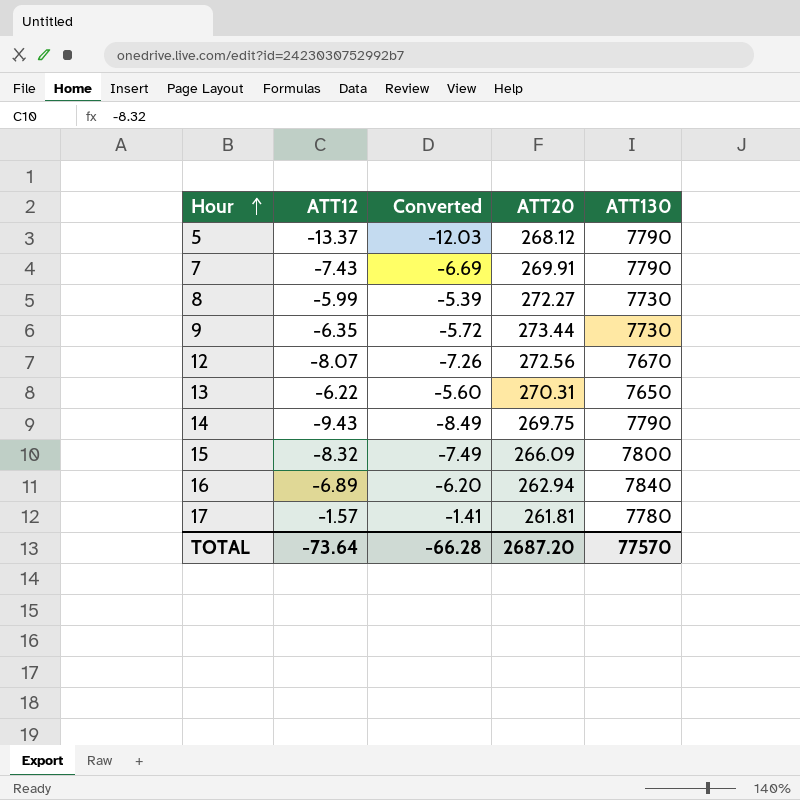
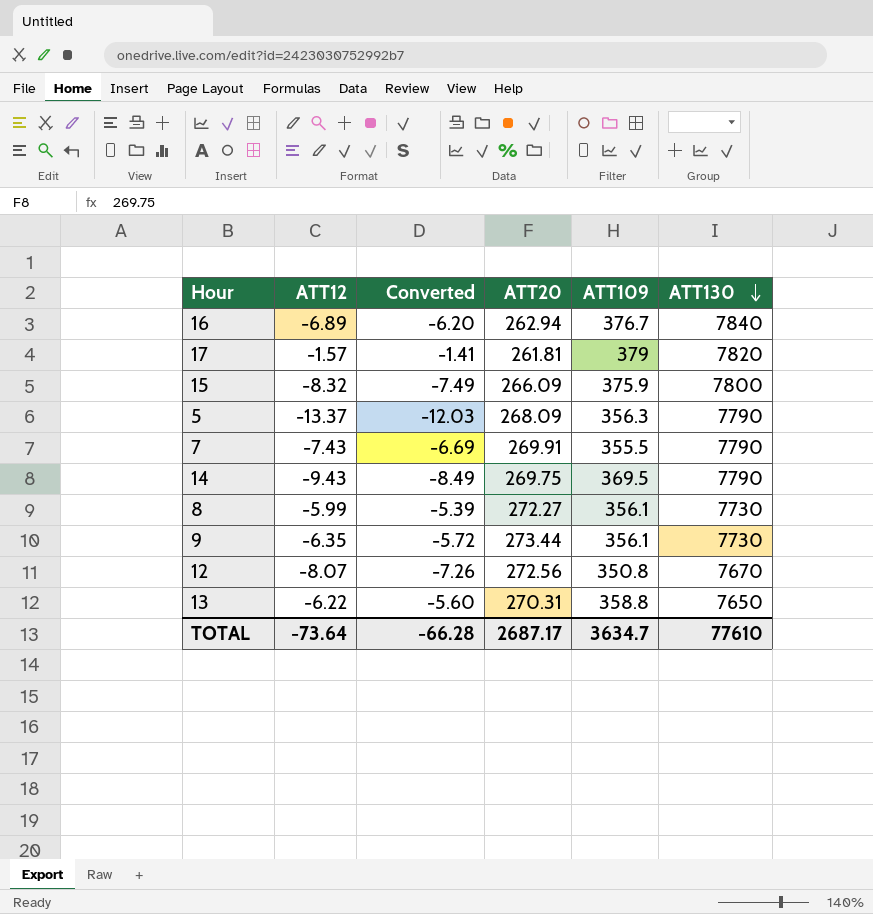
row order: Hour ascending -> ATT130 descending
column ATT109 | position: none -> 5
17 | ATT130: 7780 -> 7820
5 | ATT20: 268.12 -> 268.09
TOTAL | ATT20: 2687.20 -> 2687.17
TOTAL | ATT130: 77570 -> 77610

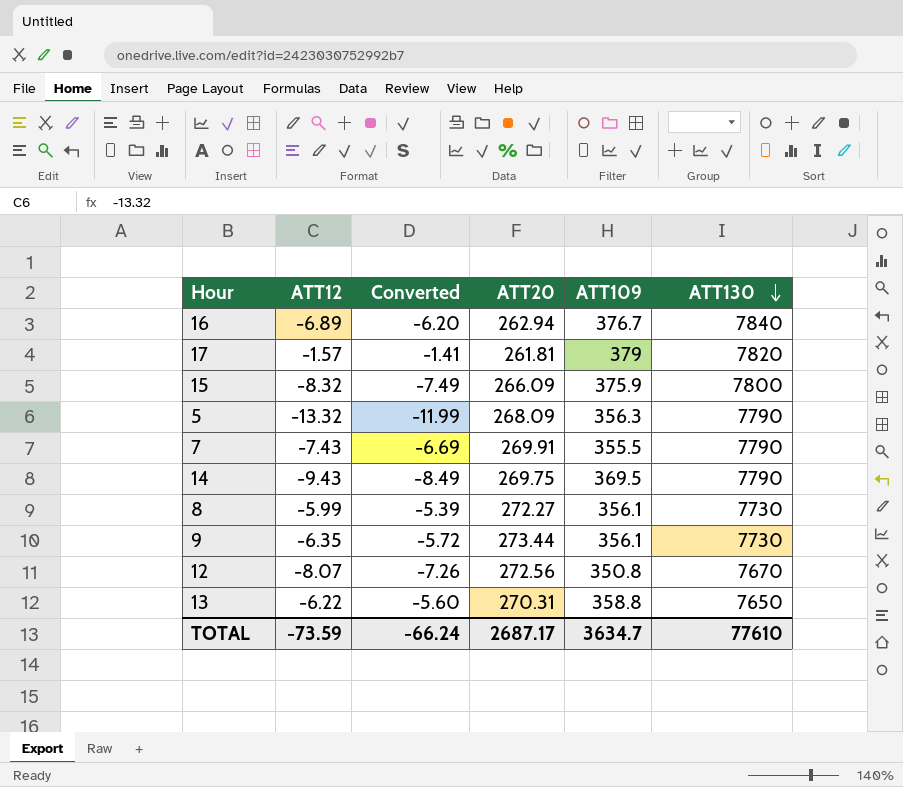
5 | ATT12: -13.37 -> -13.32
5 | Converted: -12.03 -> -11.99
TOTAL | ATT12: -73.64 -> -73.59
TOTAL | Converted: -66.28 -> -66.24

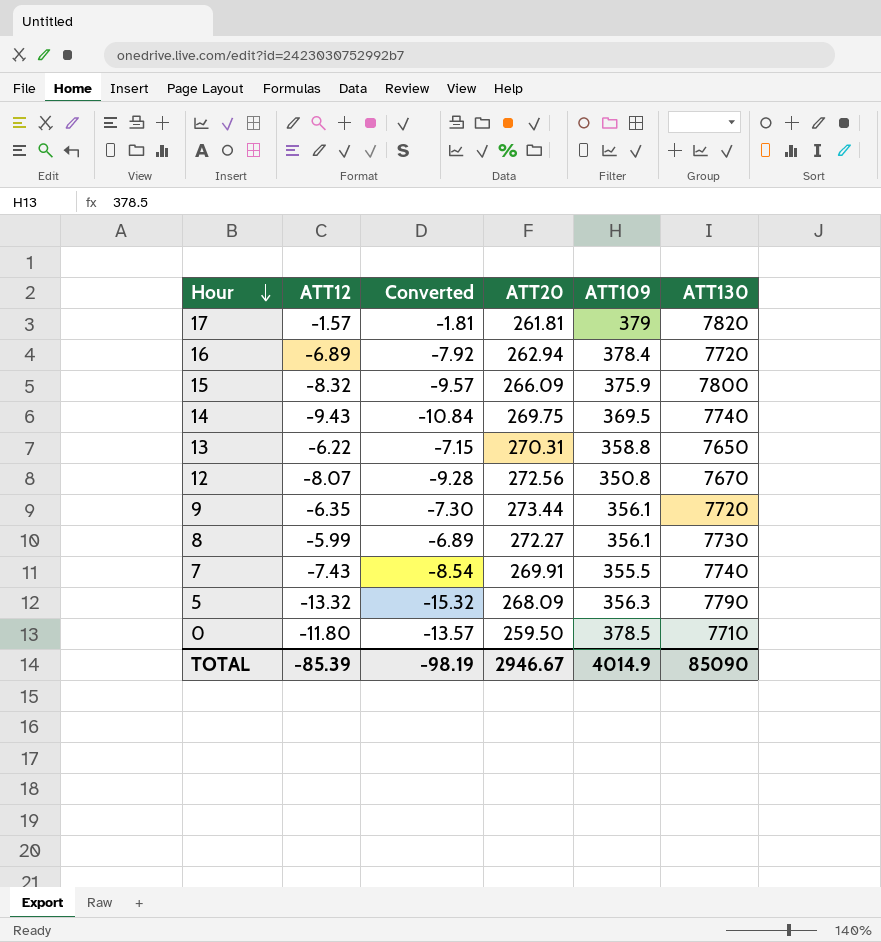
row order: ATT130 descending -> Hour descending
column Converted | formula: [ATT12] * 0.9 -> [ATT12] * 1.15
16 | ATT109: 376.7 -> 378.4
16 | ATT130: 7840 -> 7720
14 | ATT130: 7790 -> 7740
9 | ATT130: 7730 -> 7720
7 | ATT130: 7790 -> 7740
row 0: none -> -11.80 | -13.57 | 259.50 | 378.5 | 7710
TOTAL | ATT12: -73.59 -> -85.39
TOTAL | Converted: -66.24 -> -98.19
TOTAL | ATT20: 2687.17 -> 2946.67
TOTAL | ATT109: 3634.7 -> 4014.9
TOTAL | ATT130: 77610 -> 85090

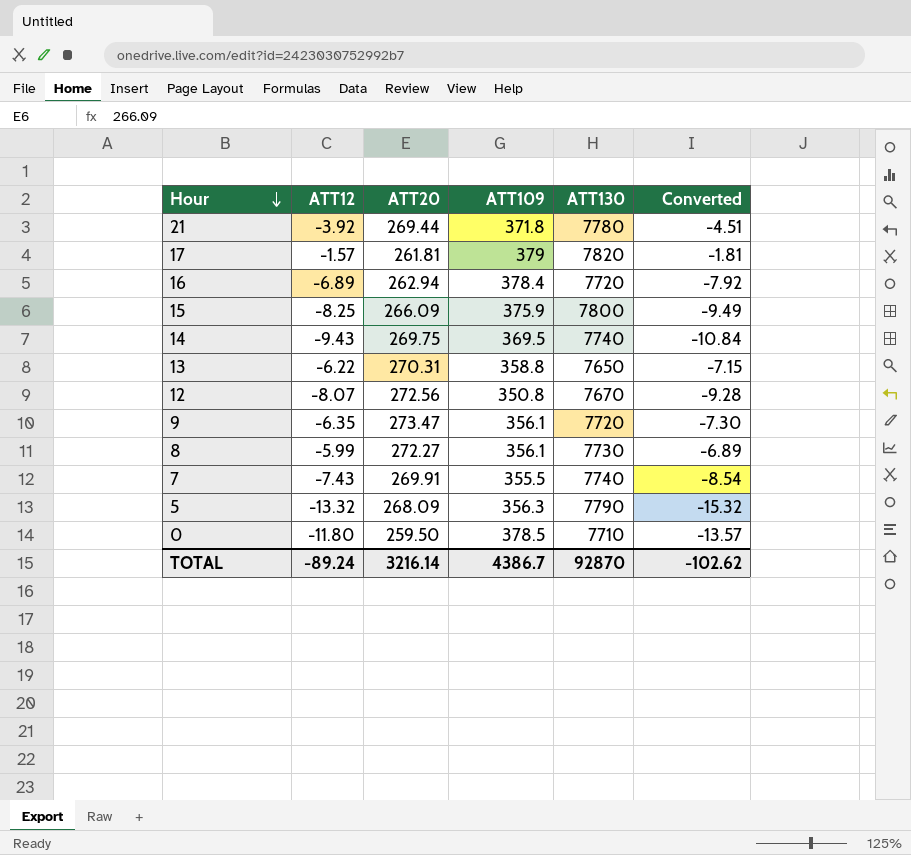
column Converted | position: 3 -> 6
row 21: none -> -3.92 | 269.44 | 371.8 | 7780 | -4.51
15 | ATT12: -8.32 -> -8.25
15 | Converted: -9.57 -> -9.49
9 | ATT20: 273.44 -> 273.47
TOTAL | ATT12: -85.39 -> -89.24
TOTAL | ATT20: 2946.67 -> 3216.14
TOTAL | ATT109: 4014.9 -> 4386.7
TOTAL | ATT130: 85090 -> 92870
TOTAL | Converted: -98.19 -> -102.62

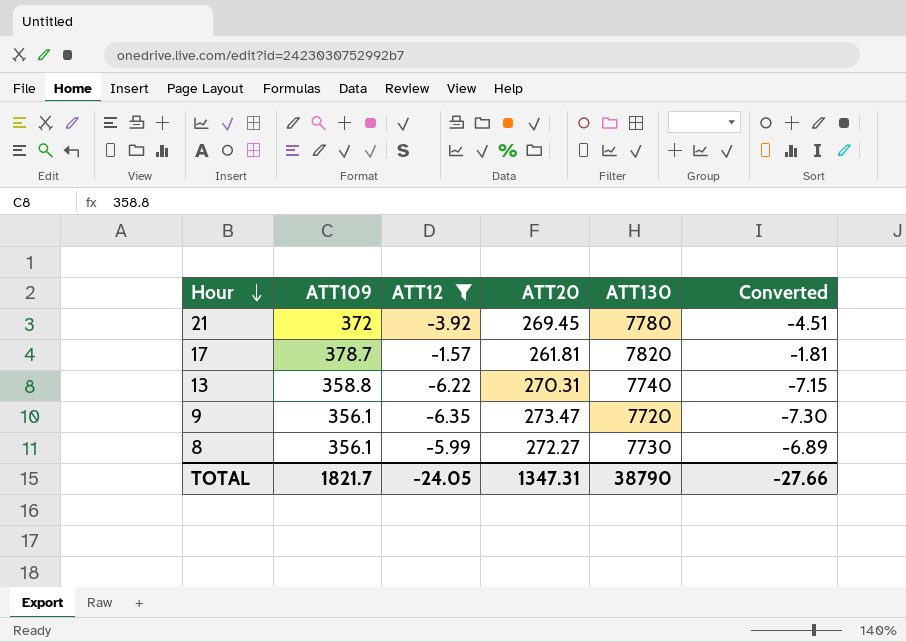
filter: none -> ATT12 >= -6.35
column ATT109 | position: 4 -> 2
21 | ATT109: 371.8 -> 372
21 | ATT20: 269.44 -> 269.45
17 | ATT109: 379 -> 378.7
13 | ATT130: 7650 -> 7740
TOTAL | ATT109: 4386.7 -> 1821.7
TOTAL | ATT12: -89.24 -> -24.05
TOTAL | ATT20: 3216.14 -> 1347.31
TOTAL | ATT130: 92870 -> 38790
TOTAL | Converted: -102.62 -> -27.66

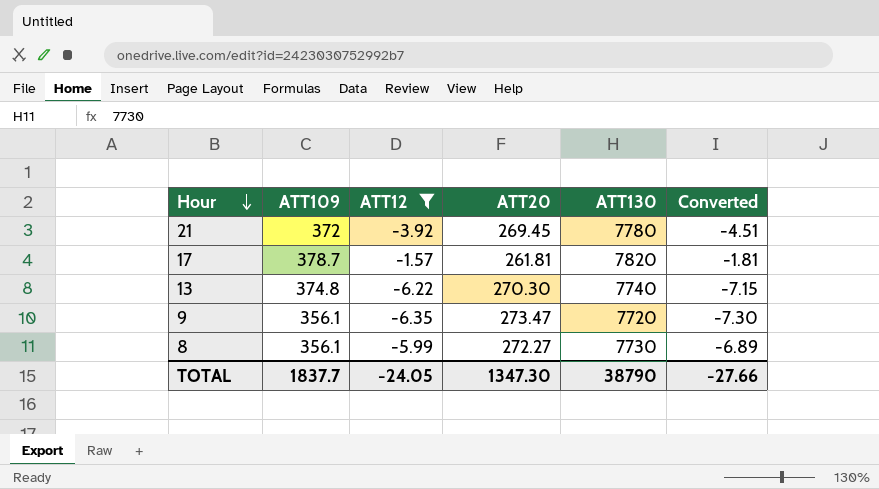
13 | ATT109: 358.8 -> 374.8
13 | ATT20: 270.31 -> 270.30
TOTAL | ATT109: 1821.7 -> 1837.7
TOTAL | ATT20: 1347.31 -> 1347.30

